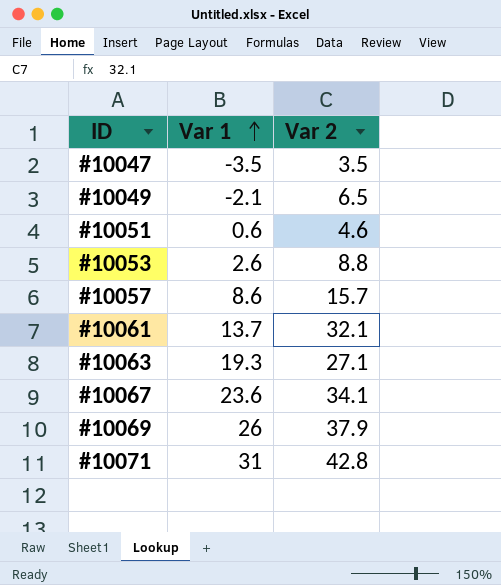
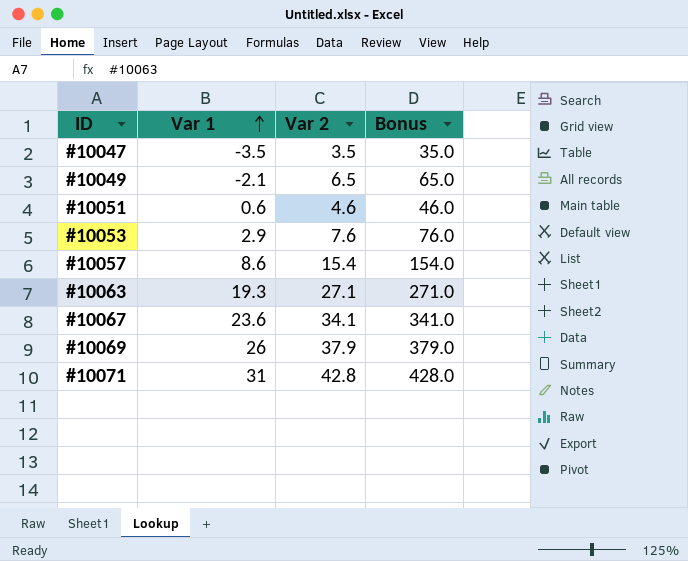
column Bonus | formula: none -> [Var 2] * 10
row #10061: 13.7 | 32.1 -> none
#10053 | Var 1: 2.6 -> 2.9
#10053 | Var 2: 8.8 -> 7.6
#10057 | Var 2: 15.7 -> 15.4

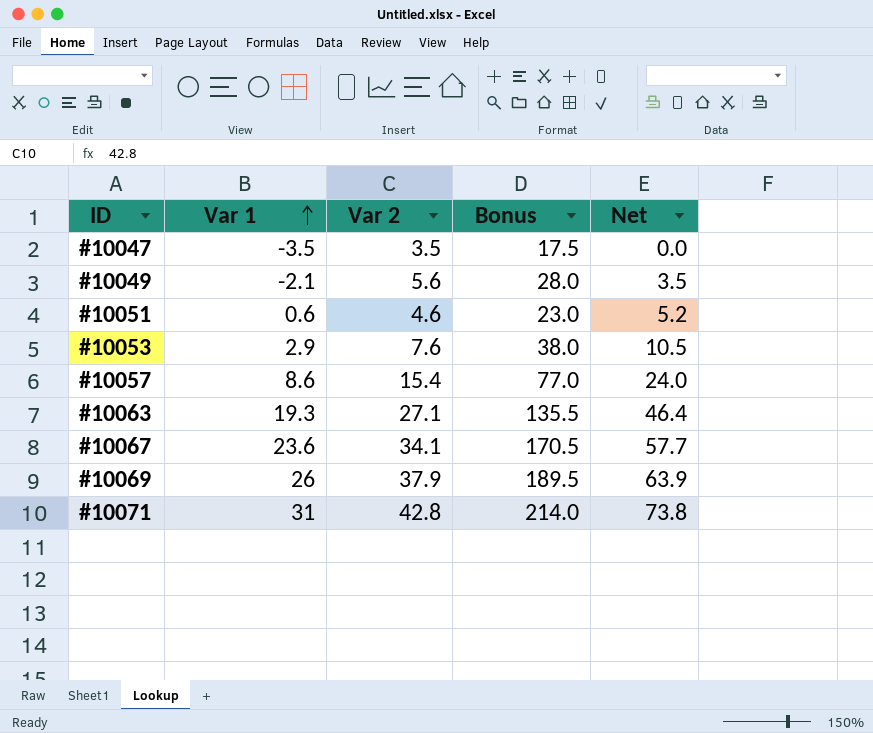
column Bonus | formula: [Var 2] * 10 -> [Var 2] * 5
column Net | formula: none -> [Var 1] + [Var 2]
#10049 | Var 2: 6.5 -> 5.6

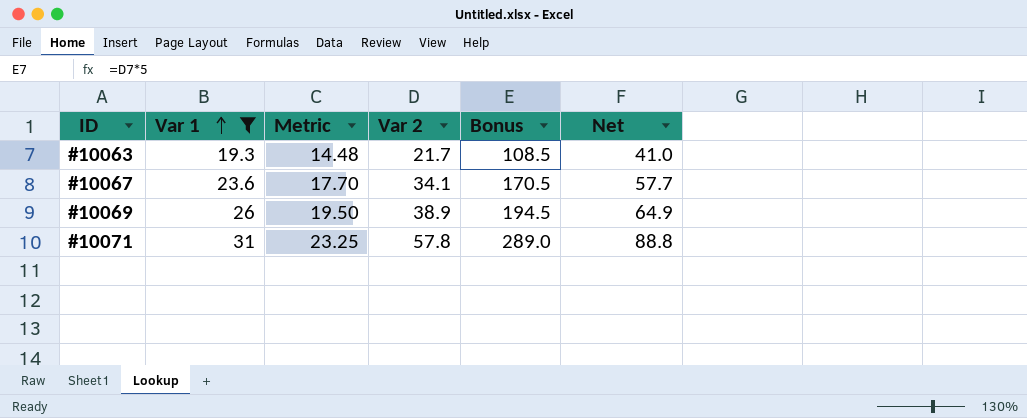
filter: none -> Var 1 >= 19.3
column Metric | formula: none -> [Var 1] * 0.75
#10063 | Var 2: 27.1 -> 21.7
#10063 | Bonus: 135.5 -> 108.5
#10063 | Net: 46.4 -> 41.0
#10069 | Var 2: 37.9 -> 38.9
#10069 | Bonus: 189.5 -> 194.5
#10069 | Net: 63.9 -> 64.9
#10071 | Var 2: 42.8 -> 57.8
#10071 | Bonus: 214.0 -> 289.0
#10071 | Net: 73.8 -> 88.8

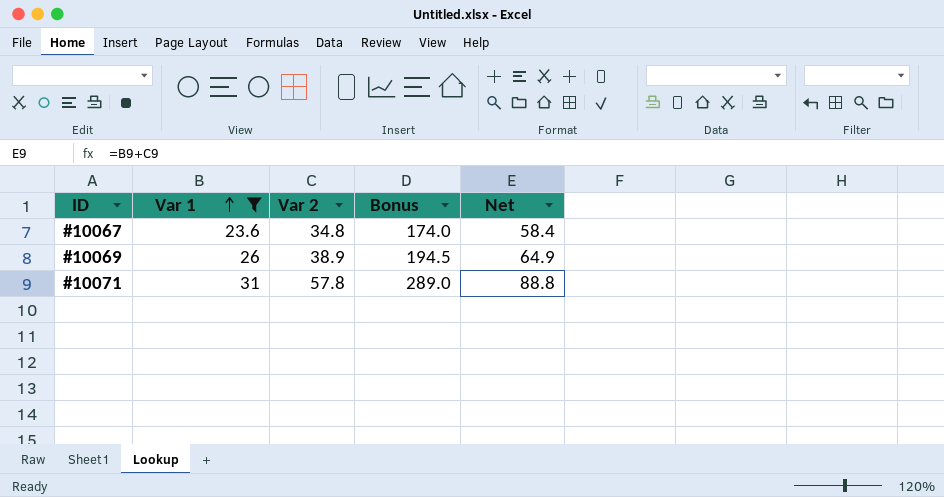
column Metric | formula: [Var 1] * 0.75 -> none
row #10063: 19.3 | 14.48 | 21.7 | 108.5 | 41.0 -> none
#10067 | Var 2: 34.1 -> 34.8
#10067 | Bonus: 170.5 -> 174.0
#10067 | Net: 57.7 -> 58.4

